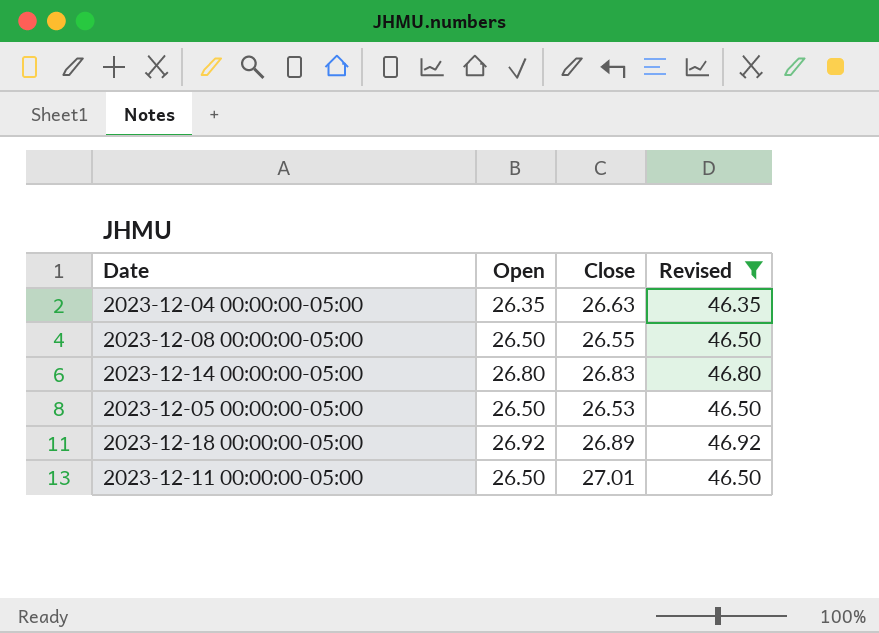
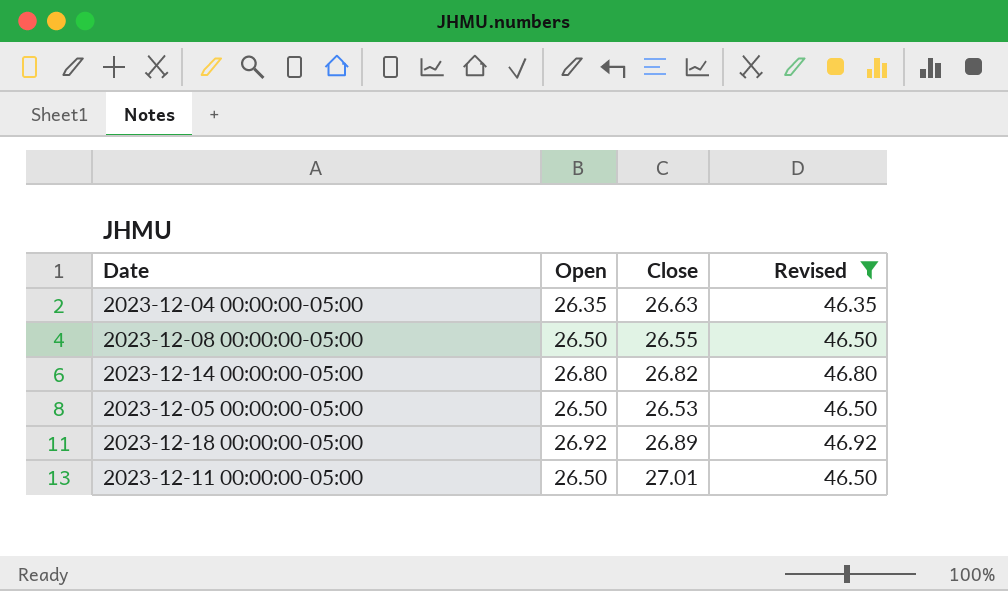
2023-12-14 00:00:00-05:00 | Close: 26.83 -> 26.82

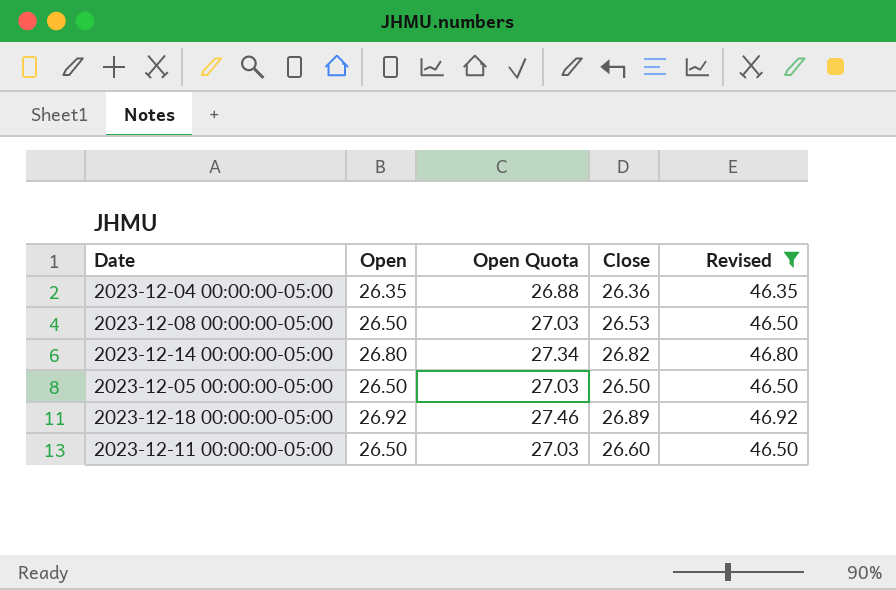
column Open Quota | formula: none -> [Open] * 1.02
2023-12-04 00:00:00-05:00 | Close: 26.63 -> 26.36
2023-12-08 00:00:00-05:00 | Close: 26.55 -> 26.53
2023-12-05 00:00:00-05:00 | Close: 26.53 -> 26.50
2023-12-11 00:00:00-05:00 | Close: 27.01 -> 26.60

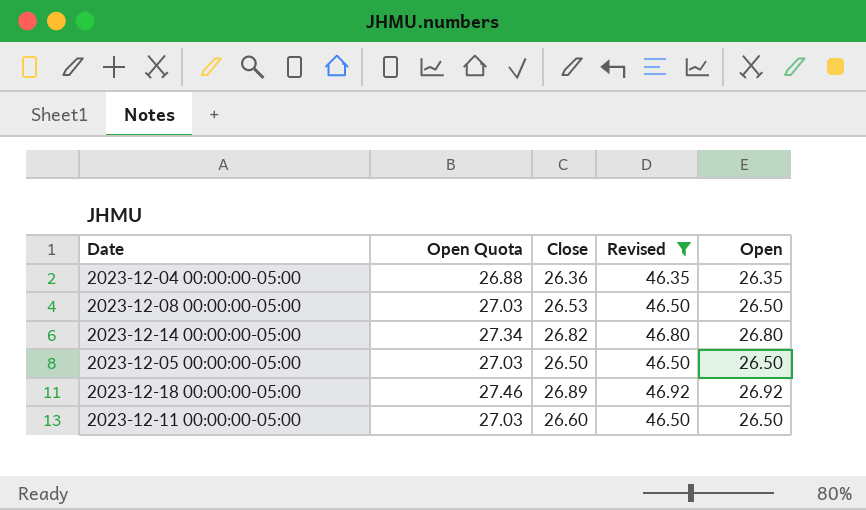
column Open | position: 2 -> 5

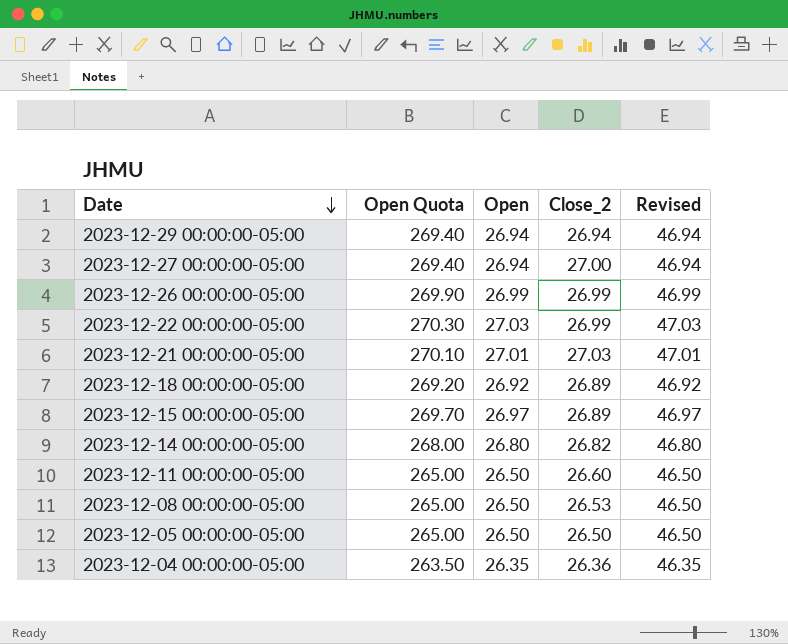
filter: Revised <= 46.92 -> none
row order: none -> Date descending
column Open Quota | formula: [Open] * 1.02 -> [Open] * 10
column Open | position: 5 -> 3
column name: Close -> Close_2

